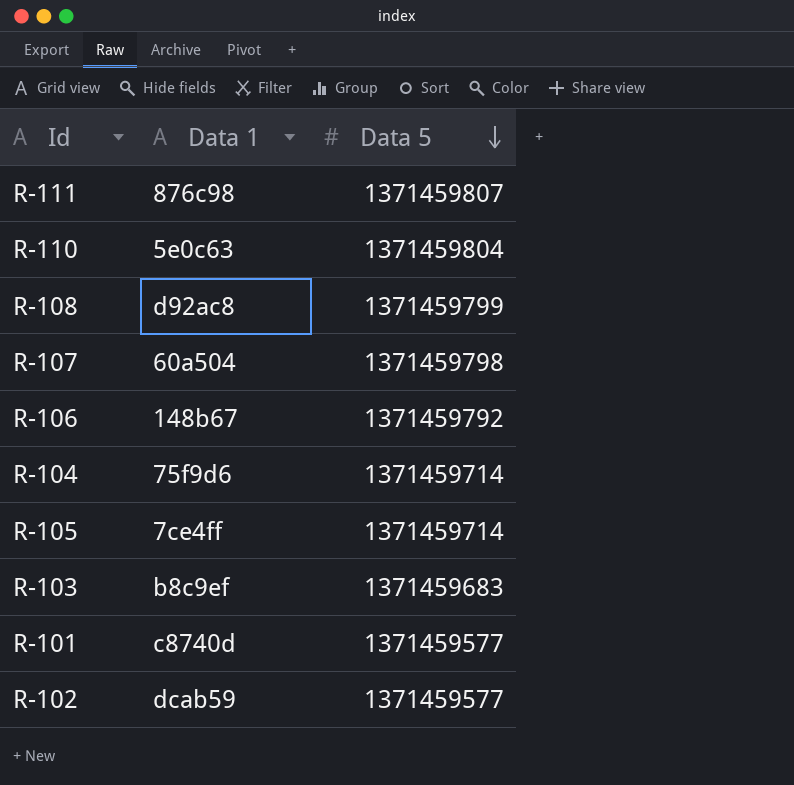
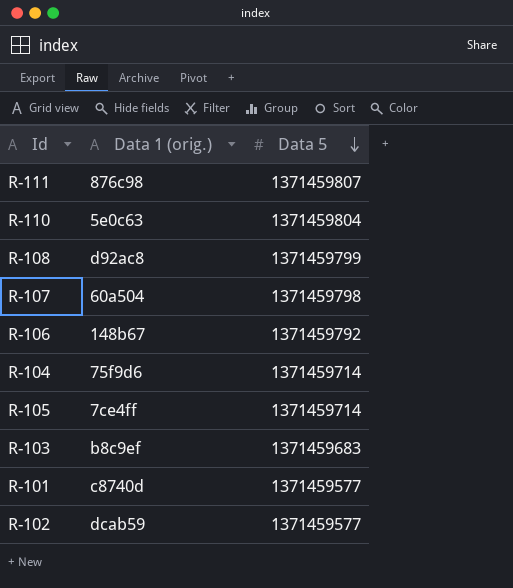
column name: Data 1 -> Data 1 (orig.)

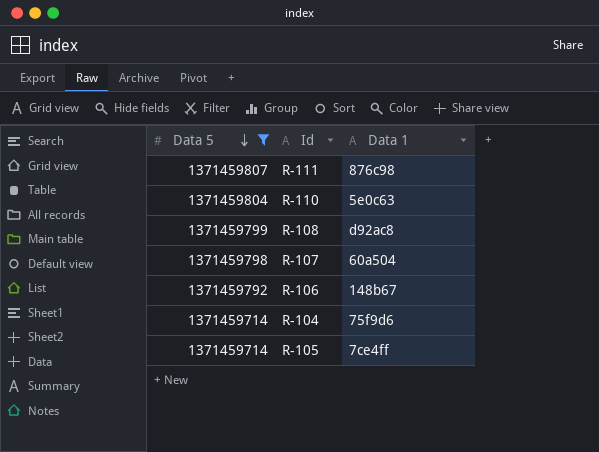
filter: none -> Data 5 >= 1371459714
column Data 5 | position: 3 -> 1
column name: Data 1 (orig.) -> Data 1

